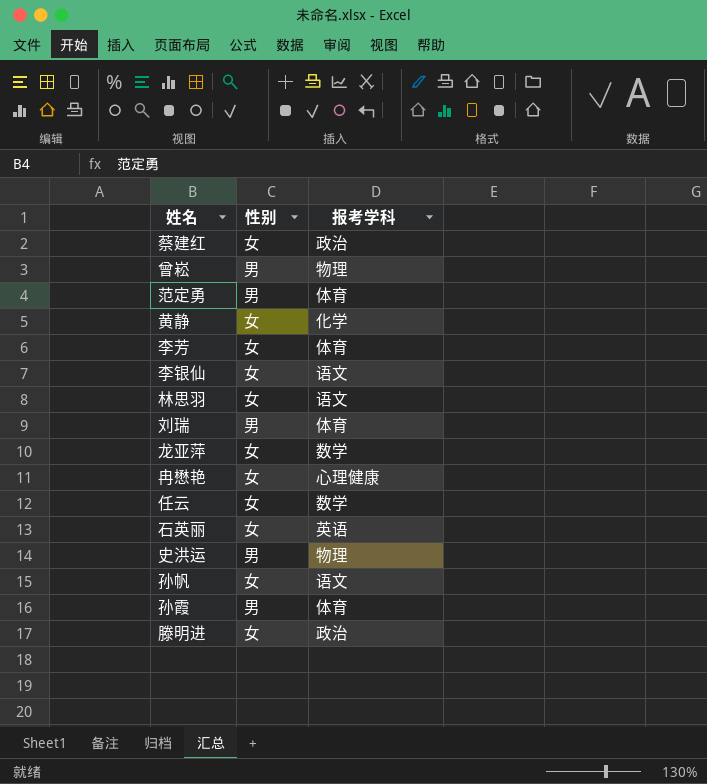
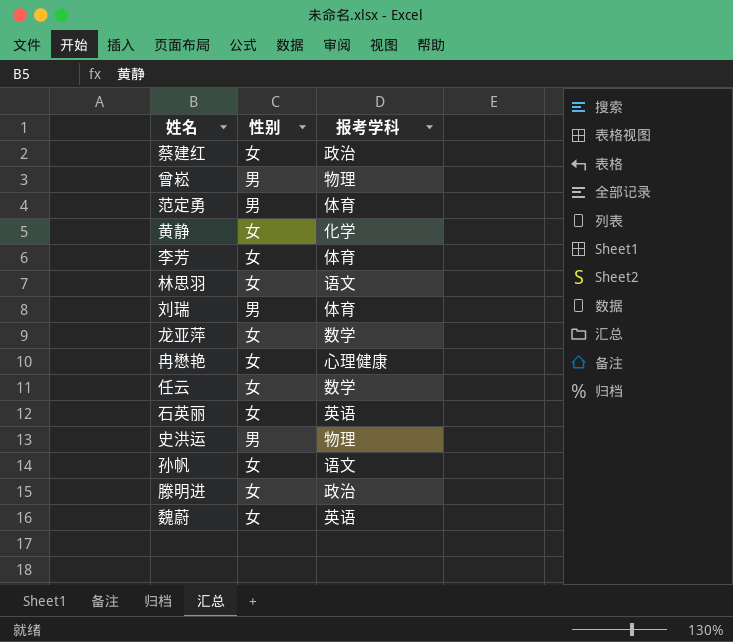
row 李银仙: 女 | 语文 -> none
row 孙霞: 男 | 体育 -> none
row 魏蔚: none -> 女 | 英语

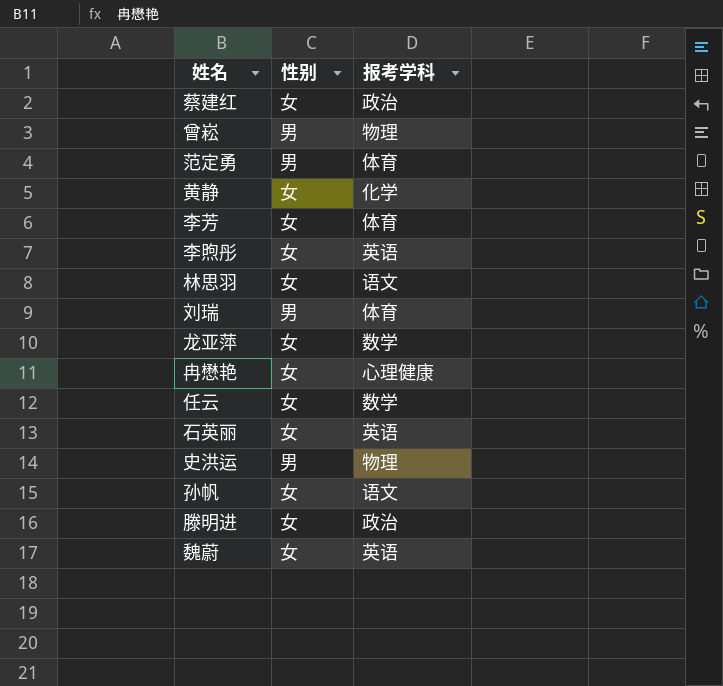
row 李煦彤: none -> 女 | 英语

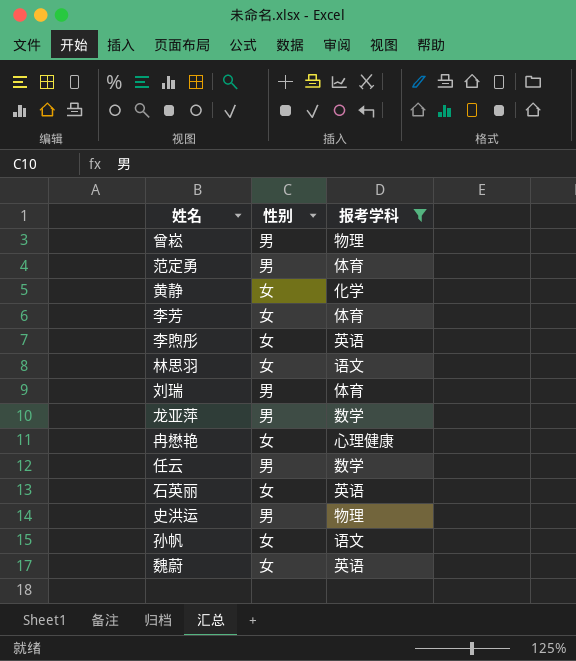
filter: none -> 报考学科 != 政治
龙亚萍 | 性别: 女 -> 男
任云 | 性别: 女 -> 男

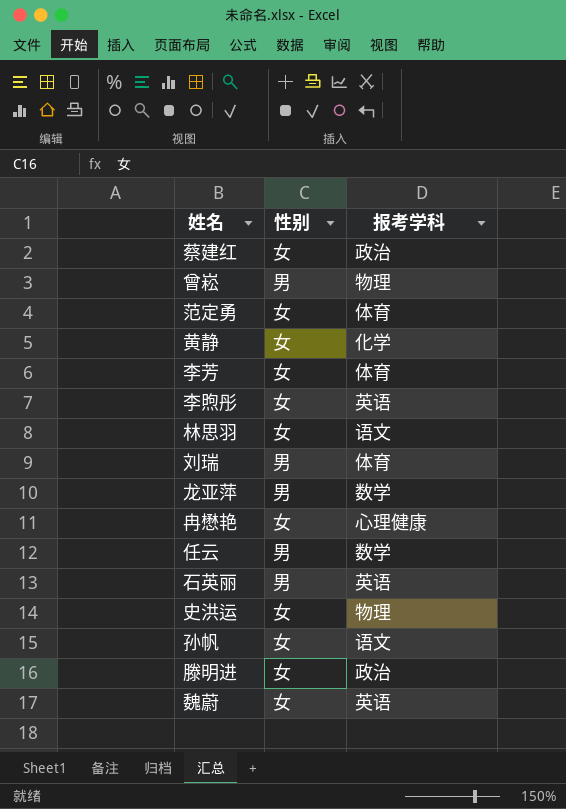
filter: 报考学科 != 政治 -> none
范定勇 | 性别: 男 -> 女
石英丽 | 性别: 女 -> 男
史洪运 | 性别: 男 -> 女

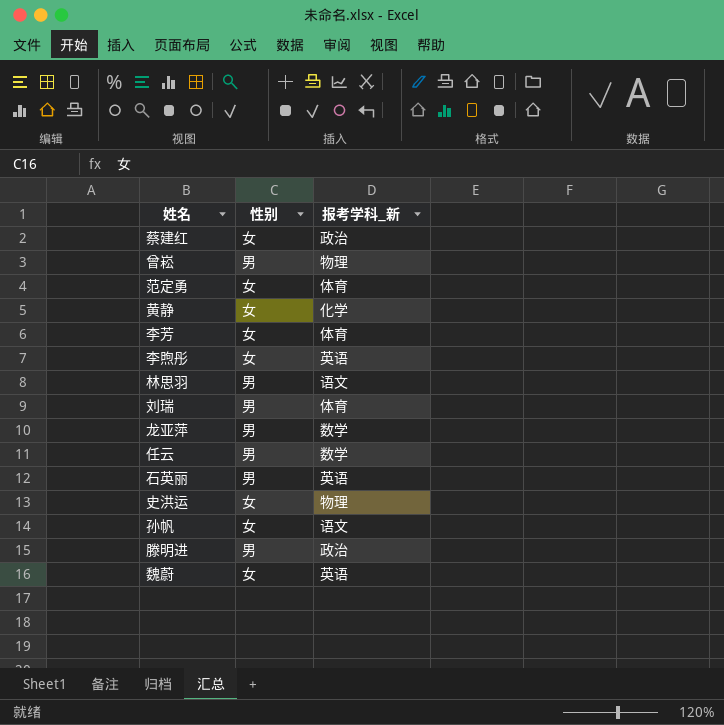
column name: 报考学科 -> 报考学科_新
row 冉懋艳: 女 | 心理健康 -> none
林思羽 | 性别: 女 -> 男
滕明进 | 性别: 女 -> 男

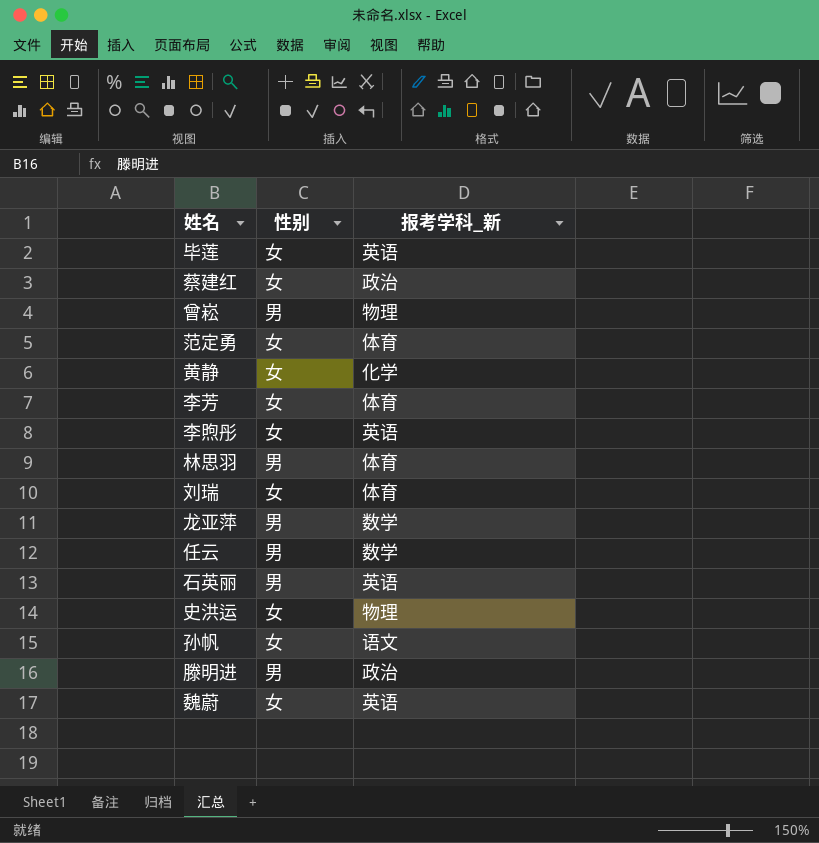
row 毕莲: none -> 女 | 英语
林思羽 | 报考学科_新: 语文 -> 体育
刘瑞 | 性别: 男 -> 女

